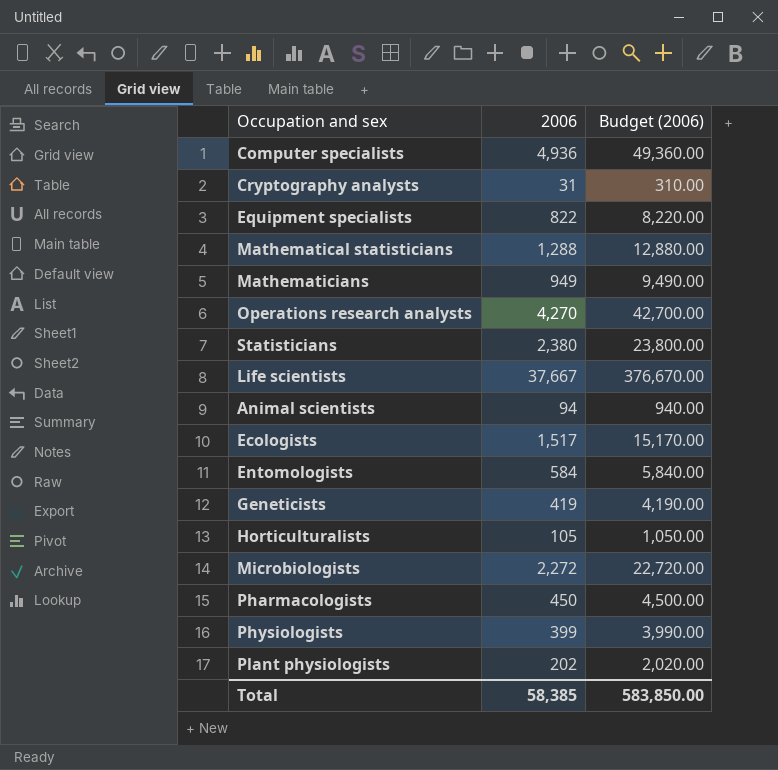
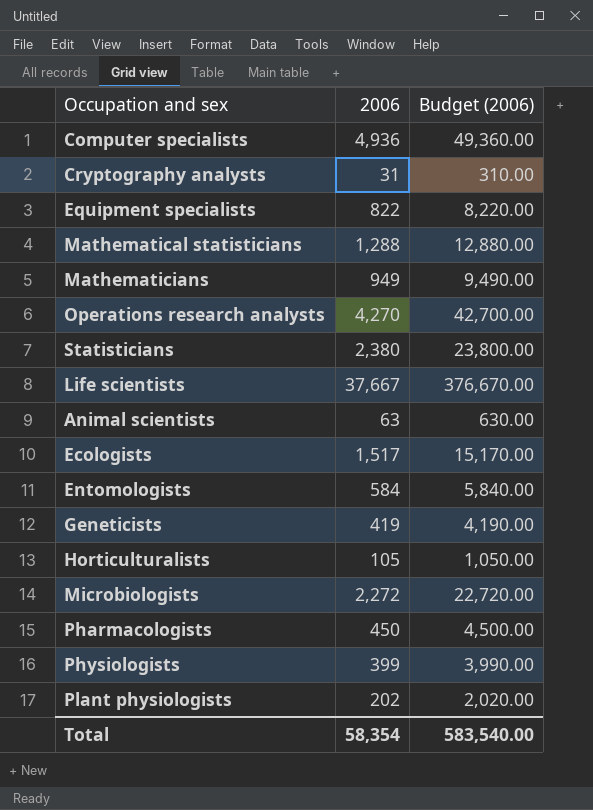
Animal scientists | 2006: 94 -> 63
Animal scientists | Budget (2006): 940.00 -> 630.00
Total | 2006: 58,385 -> 58,354
Total | Budget (2006): 583,850.00 -> 583,540.00

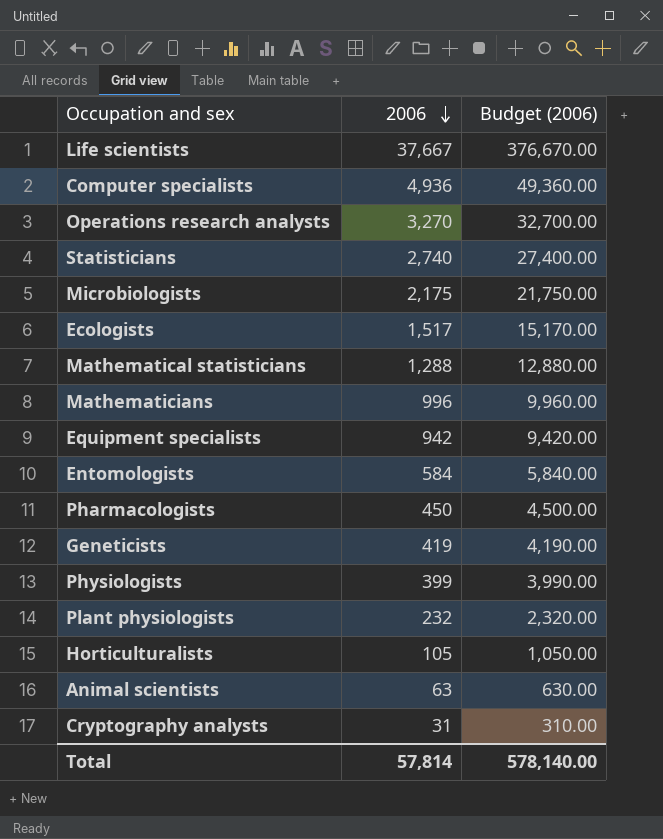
row order: none -> 2006 descending
Operations research analysts | 2006: 4,270 -> 3,270
Operations research analysts | Budget (2006): 42,700.00 -> 32,700.00
Statisticians | 2006: 2,380 -> 2,740
Statisticians | Budget (2006): 23,800.00 -> 27,400.00
Microbiologists | 2006: 2,272 -> 2,175
Microbiologists | Budget (2006): 22,720.00 -> 21,750.00
Mathematicians | 2006: 949 -> 996
Mathematicians | Budget (2006): 9,490.00 -> 9,960.00
Equipment specialists | 2006: 822 -> 942
Equipment specialists | Budget (2006): 8,220.00 -> 9,420.00
Plant physiologists | 2006: 202 -> 232
Plant physiologists | Budget (2006): 2,020.00 -> 2,320.00
Total | 2006: 58,354 -> 57,814
Total | Budget (2006): 583,540.00 -> 578,140.00

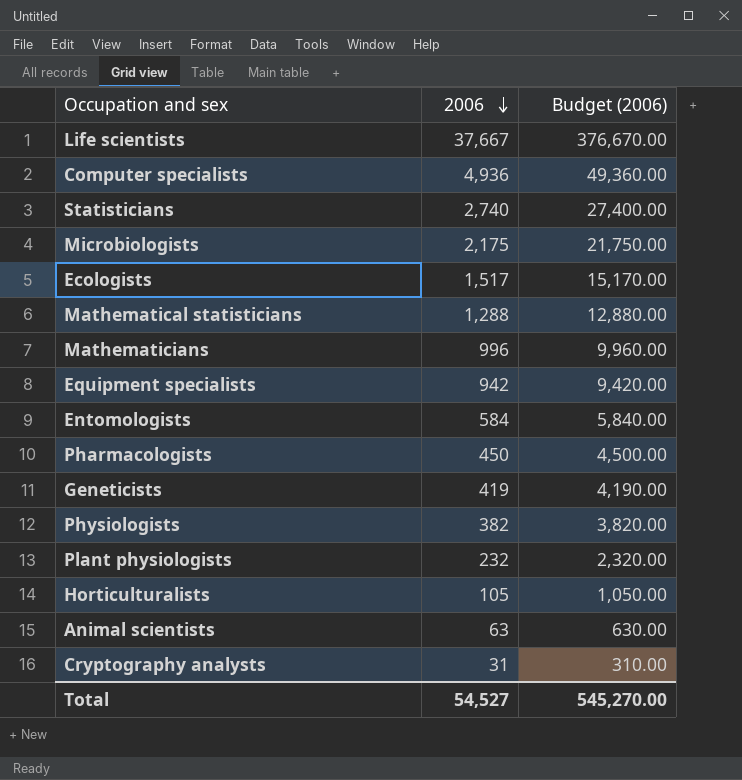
row Operations research analysts: 3,270 | 32,700.00 -> none
Physiologists | 2006: 399 -> 382
Physiologists | Budget (2006): 3,990.00 -> 3,820.00
Total | 2006: 57,814 -> 54,527
Total | Budget (2006): 578,140.00 -> 545,270.00

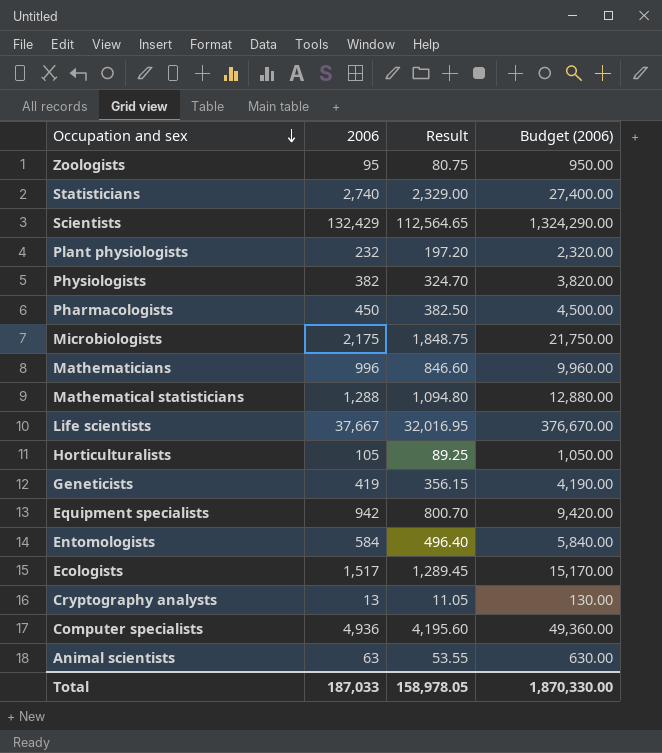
row order: 2006 descending -> Occupation and sex descending
column Result | formula: none -> [2006] * 0.85
row Zoologists: none -> 95 | 80.75 | 950.00
row Scientists: none -> 132,429 | 112,564.65 | 1,324,290.00
Cryptography analysts | 2006: 31 -> 13
Cryptography analysts | Budget (2006): 310.00 -> 130.00
Total | 2006: 54,527 -> 187,033
Total | Budget (2006): 545,270.00 -> 1,870,330.00

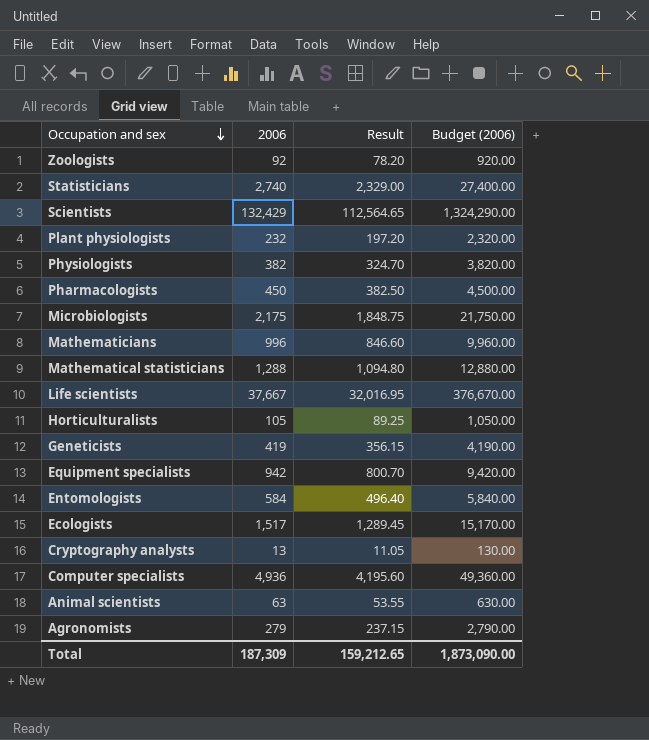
Zoologists | 2006: 95 -> 92
Zoologists | Result: 80.75 -> 78.20
Zoologists | Budget (2006): 950.00 -> 920.00
row Agronomists: none -> 279 | 237.15 | 2,790.00
Total | 2006: 187,033 -> 187,309
Total | Result: 158,978.05 -> 159,212.65
Total | Budget (2006): 1,870,330.00 -> 1,873,090.00

